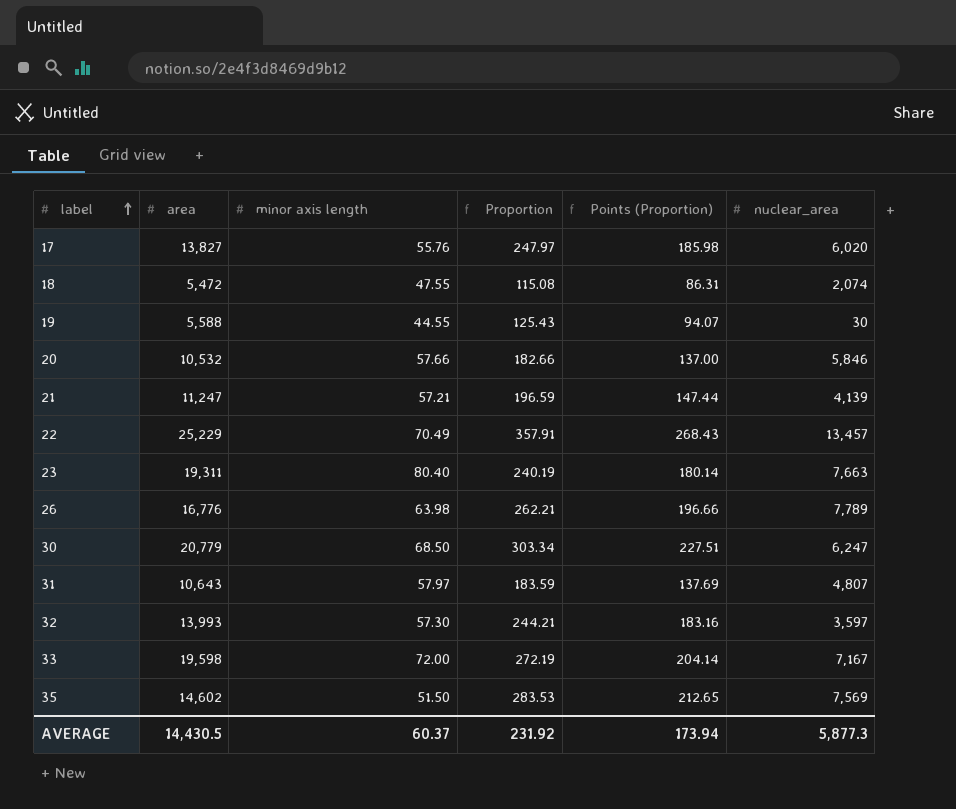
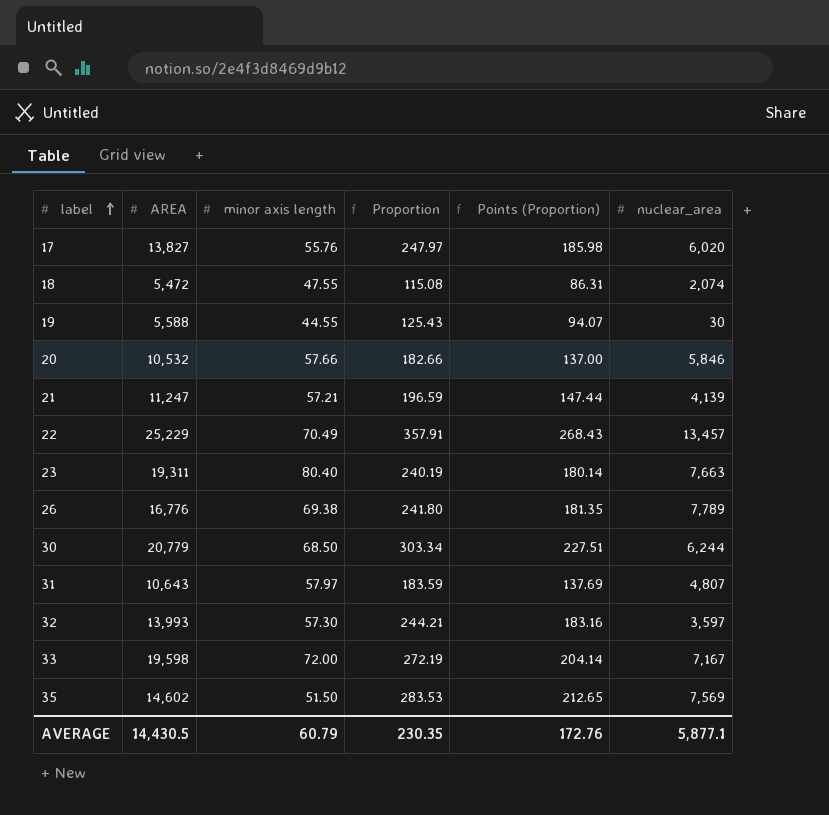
column name: area -> AREA
26 | minor axis length: 63.98 -> 69.38
26 | Proportion: 262.21 -> 241.80
26 | Points (Proportion): 196.66 -> 181.35
30 | nuclear_area: 6,247 -> 6,244
AVERAGE | minor axis length: 60.37 -> 60.79
AVERAGE | Proportion: 231.92 -> 230.35
AVERAGE | Points (Proportion): 173.94 -> 172.76
AVERAGE | nuclear_area: 5,877.3 -> 5,877.1

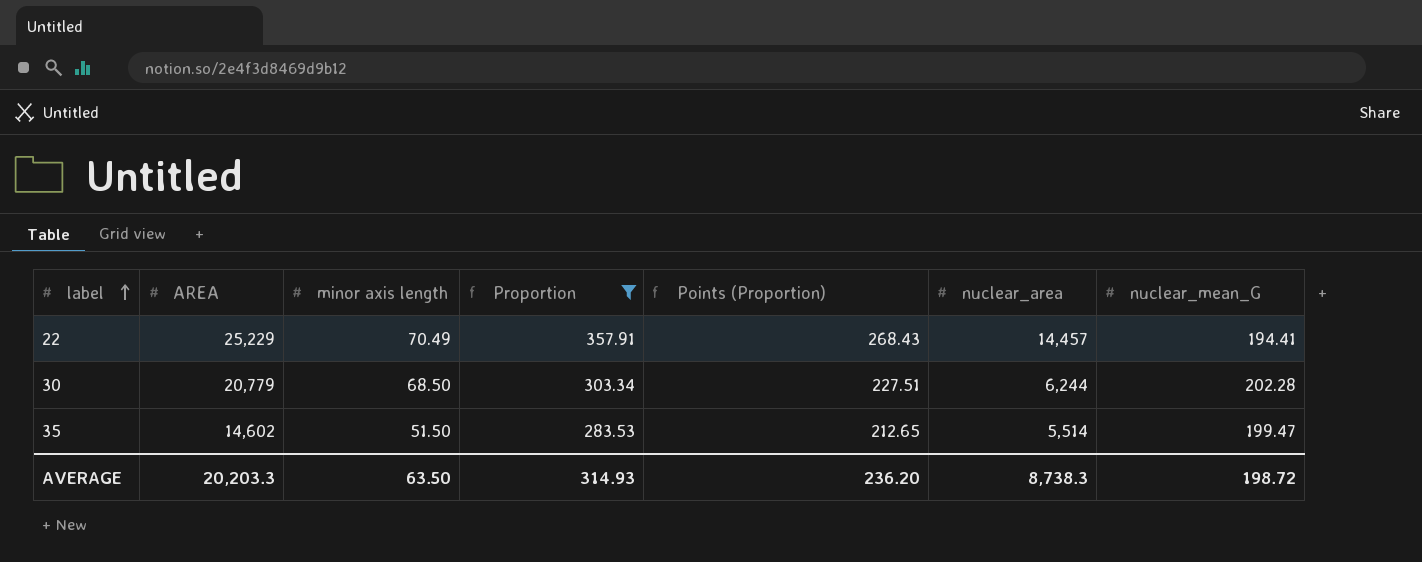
filter: none -> Proportion >= 283.53
column nuclear_mean_G | position: none -> 7
22 | nuclear_area: 13,457 -> 14,457
35 | nuclear_area: 7,569 -> 5,514
AVERAGE | AREA: 14,430.5 -> 20,203.3
AVERAGE | minor axis length: 60.79 -> 63.50
AVERAGE | Proportion: 230.35 -> 314.93
AVERAGE | Points (Proportion): 172.76 -> 236.20
AVERAGE | nuclear_area: 5,877.1 -> 8,738.3

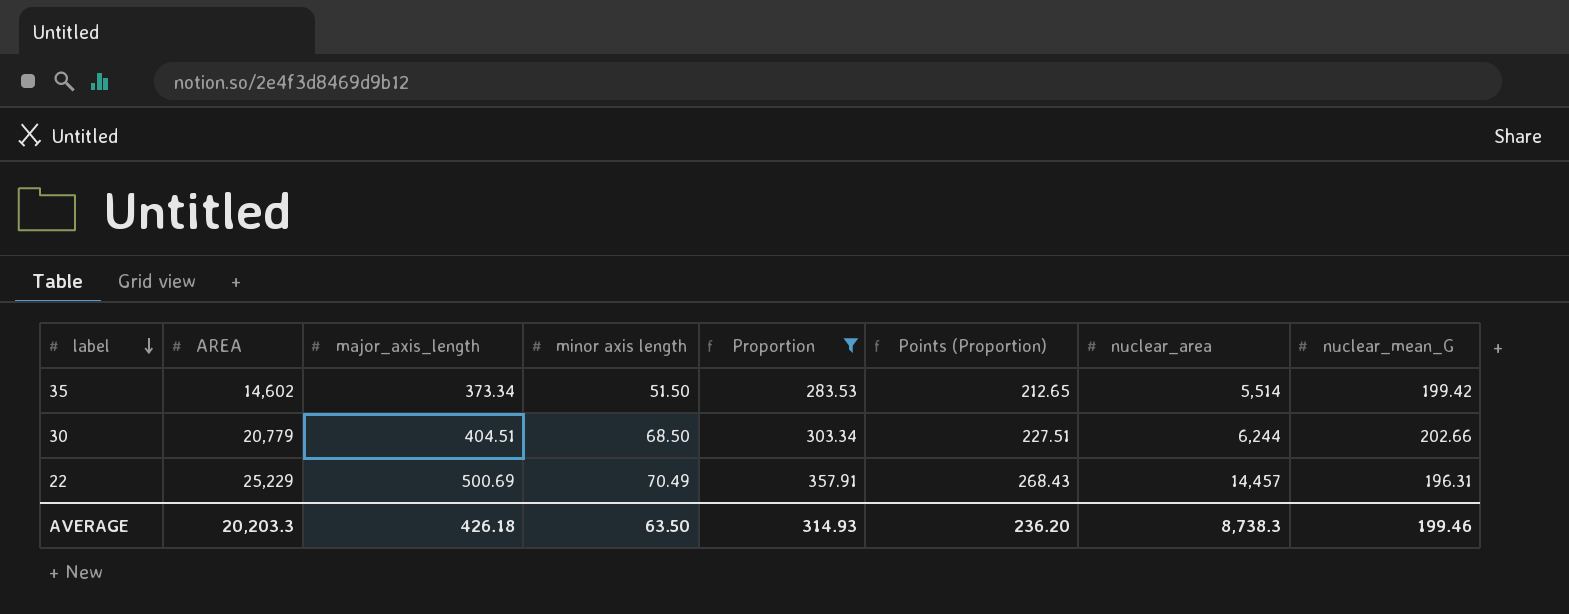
row order: label ascending -> label descending
column major_axis_length | position: none -> 3
35 | nuclear_mean_G: 199.47 -> 199.42
30 | nuclear_mean_G: 202.28 -> 202.66
22 | nuclear_mean_G: 194.41 -> 196.31
AVERAGE | nuclear_mean_G: 198.72 -> 199.46

